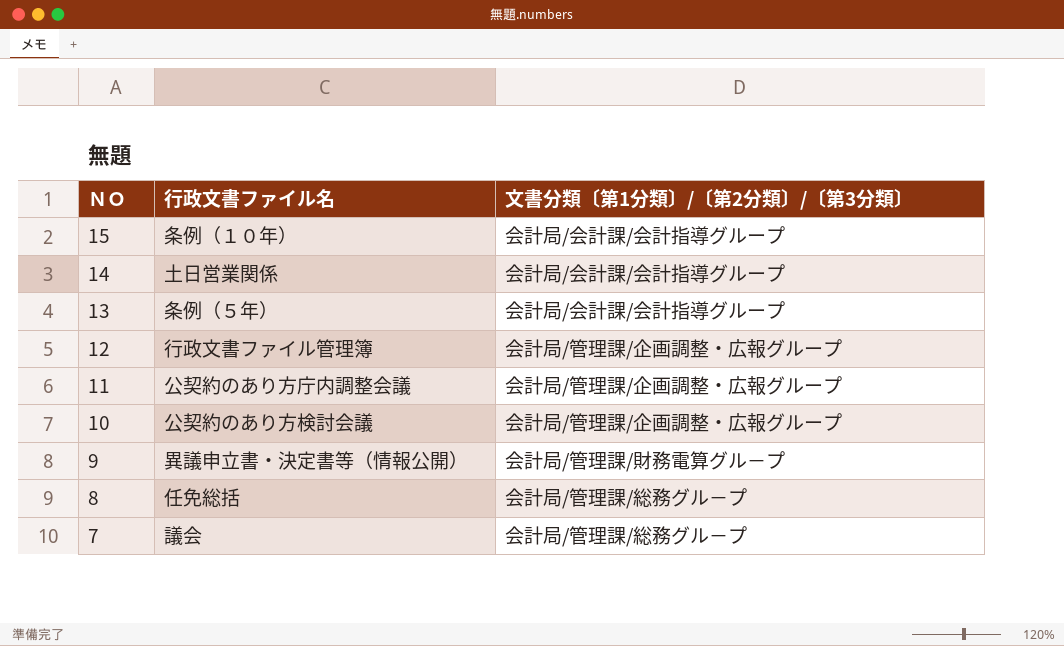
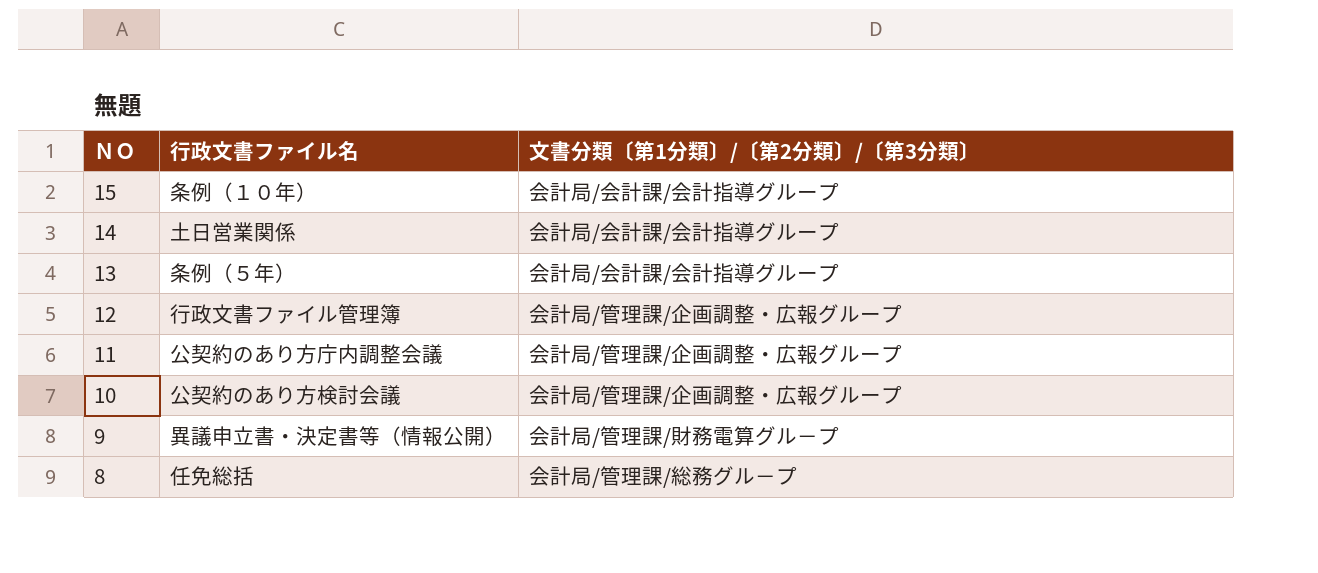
row 7: 議会 | 会計局/管理課/総務グル－プ -> none

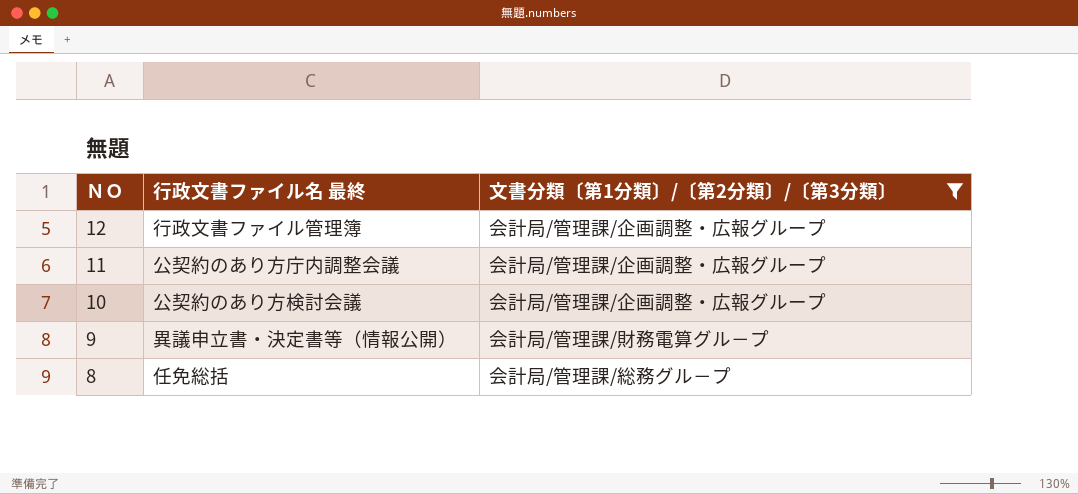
filter: none -> 文書分類〔第1分類〕/〔第2分類〕/〔第3分類〕 != 会計局/会計課/会計指導グループ
column name: 行政文書ファイル名 -> 行政文書ファイル名 最終

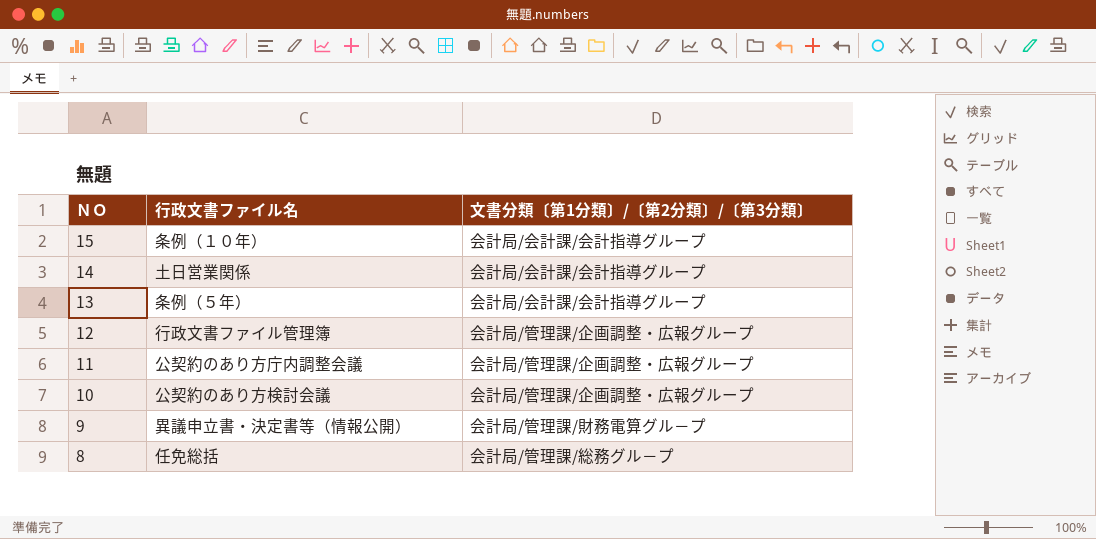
filter: 文書分類〔第1分類〕/〔第2分類〕/〔第3分類〕 != 会計局/会計課/会計指導グループ -> none
column name: 行政文書ファイル名 最終 -> 行政文書ファイル名

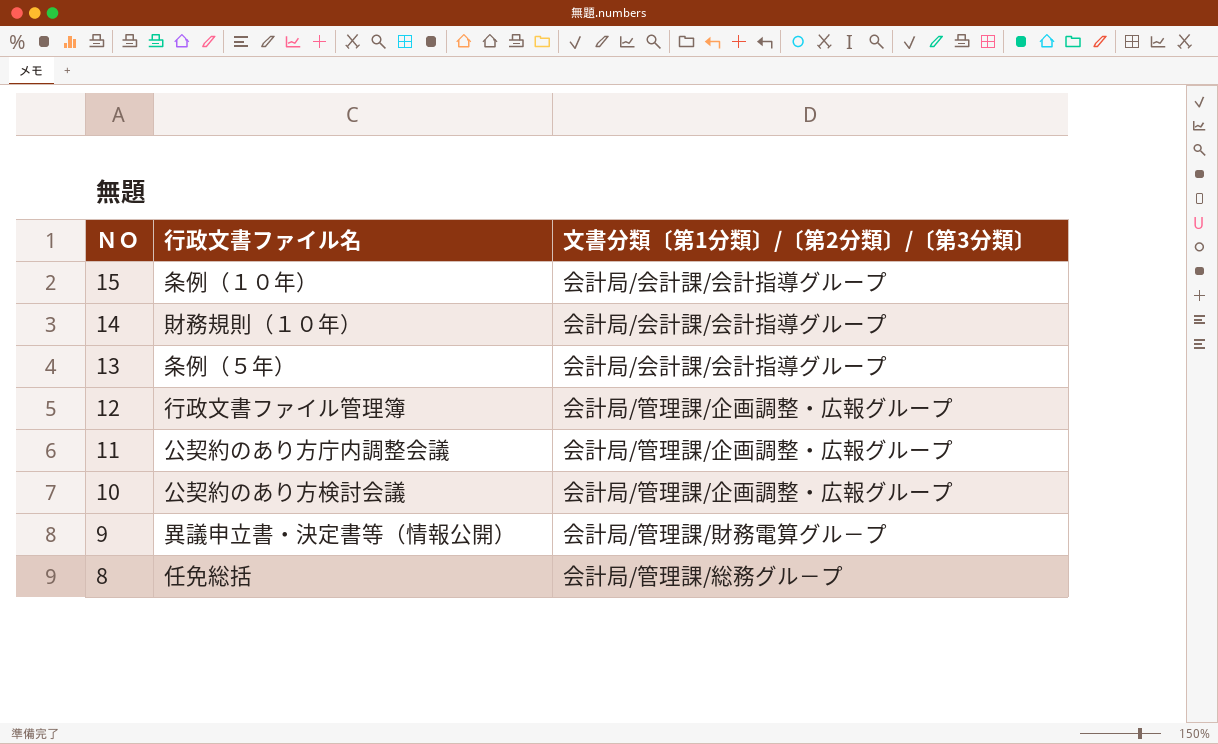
14 | 行政文書ファイル名: 土日営業関係 -> 財務規則（１０年）

